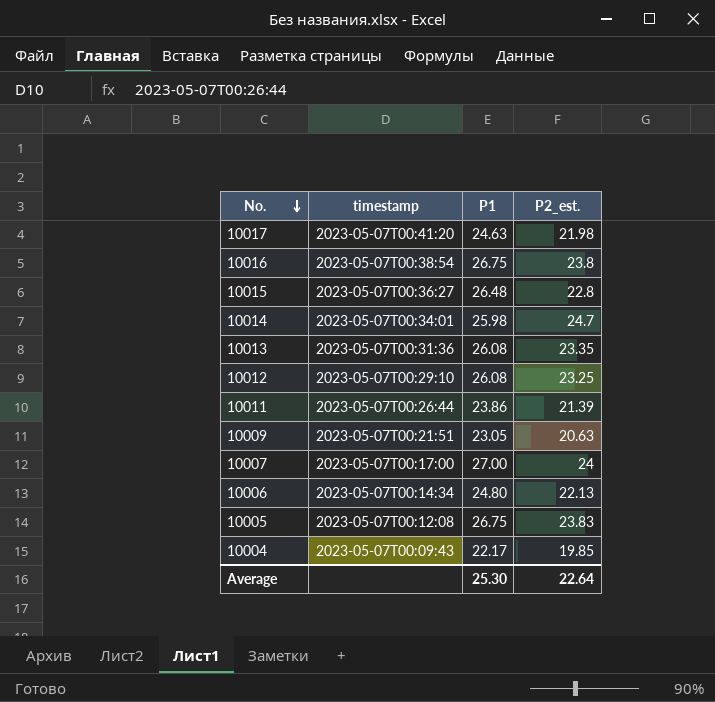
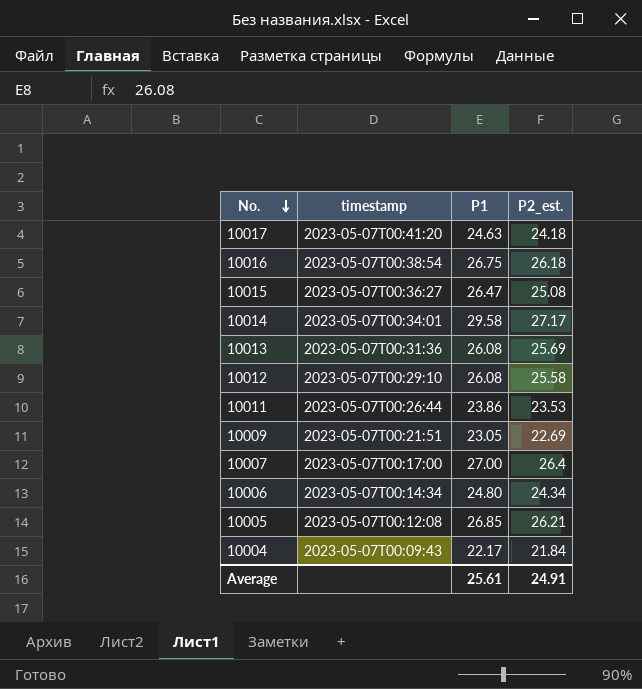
10017 | P2_est.: 21.98 -> 24.18
10016 | P2_est.: 23.8 -> 26.18
10015 | P1: 26.48 -> 26.47
10015 | P2_est.: 22.8 -> 25.08
10014 | P1: 25.98 -> 29.58
10014 | P2_est.: 24.7 -> 27.17
10013 | P2_est.: 23.35 -> 25.69
10012 | P2_est.: 23.25 -> 25.58
10011 | P2_est.: 21.39 -> 23.53
10009 | P2_est.: 20.63 -> 22.69
10007 | P2_est.: 24 -> 26.4
10006 | P2_est.: 22.13 -> 24.34
10005 | P1: 26.75 -> 26.85
10005 | P2_est.: 23.83 -> 26.21
10004 | P2_est.: 19.85 -> 21.84
Average | P1: 25.30 -> 25.61
Average | P2_est.: 22.64 -> 24.91

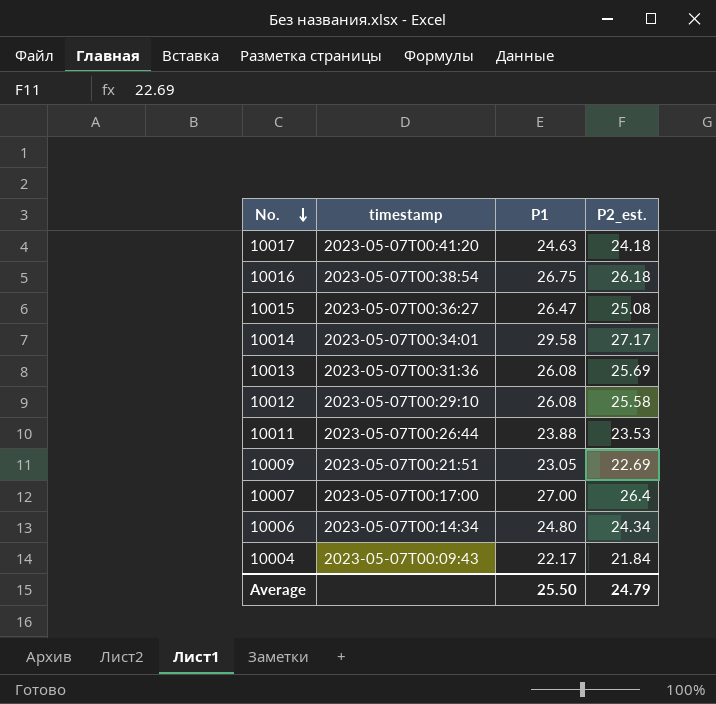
row 10005: 2023-05-07T00:12:08 | 26.85 | 26.21 -> none
10011 | P1: 23.86 -> 23.88
Average | P1: 25.61 -> 25.50
Average | P2_est.: 24.91 -> 24.79

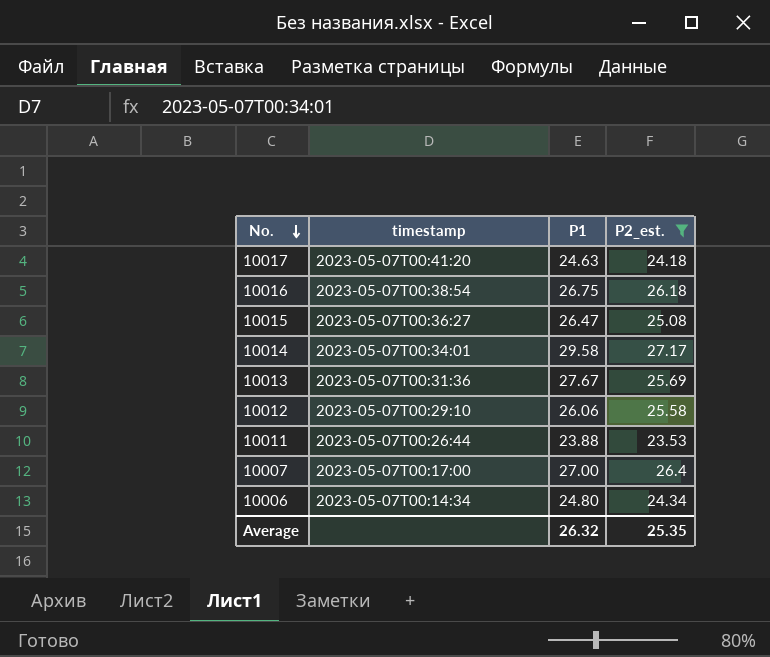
filter: none -> P2_est. >= 23.53
10013 | P1: 26.08 -> 27.67
10012 | P1: 26.08 -> 26.06
Average | P1: 25.50 -> 26.32
Average | P2_est.: 24.79 -> 25.35

